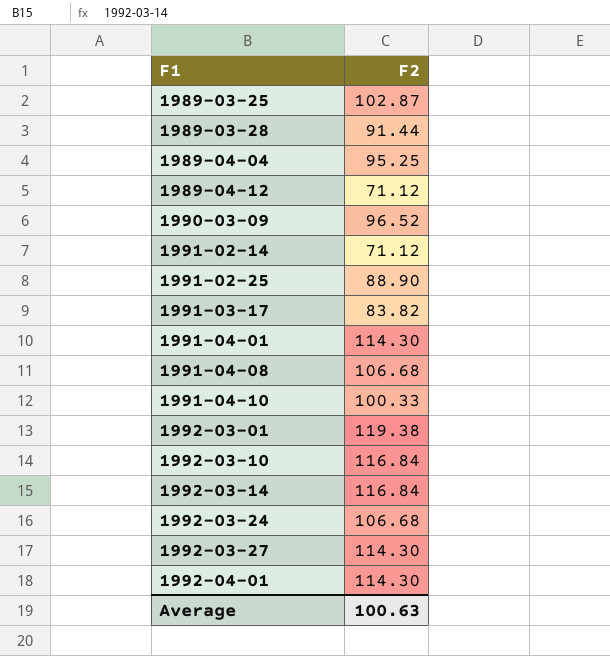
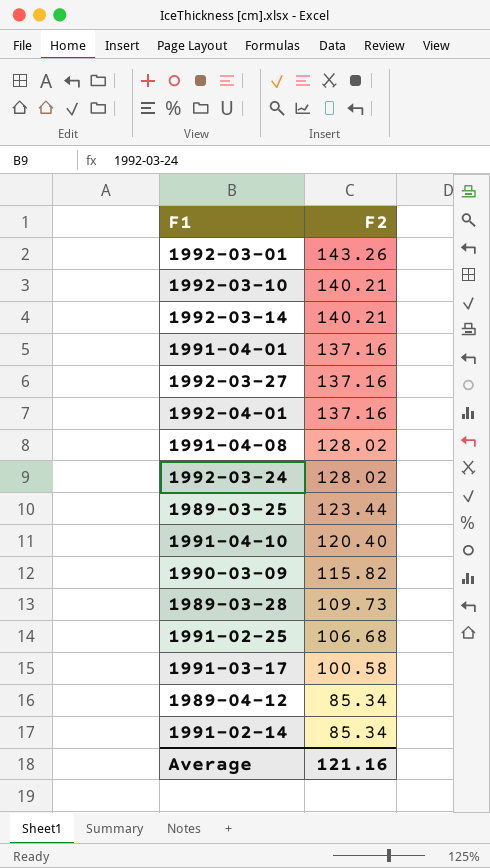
row order: F1 ascending -> F2 descending
row 1989-04-04: 95.25 -> none
1992-03-01 | F2: 119.38 -> 143.26
1992-03-10 | F2: 116.84 -> 140.21
1992-03-14 | F2: 116.84 -> 140.21
1991-04-01 | F2: 114.30 -> 137.16
1992-03-27 | F2: 114.30 -> 137.16
1992-04-01 | F2: 114.30 -> 137.16
1991-04-08 | F2: 106.68 -> 128.02
1992-03-24 | F2: 106.68 -> 128.02
1989-03-25 | F2: 102.87 -> 123.44
1991-04-10 | F2: 100.33 -> 120.40
1990-03-09 | F2: 96.52 -> 115.82
1989-03-28 | F2: 91.44 -> 109.73
1991-02-25 | F2: 88.90 -> 106.68
1991-03-17 | F2: 83.82 -> 100.58
1989-04-12 | F2: 71.12 -> 85.34
1991-02-14 | F2: 71.12 -> 85.34
Average | F2: 100.63 -> 121.16

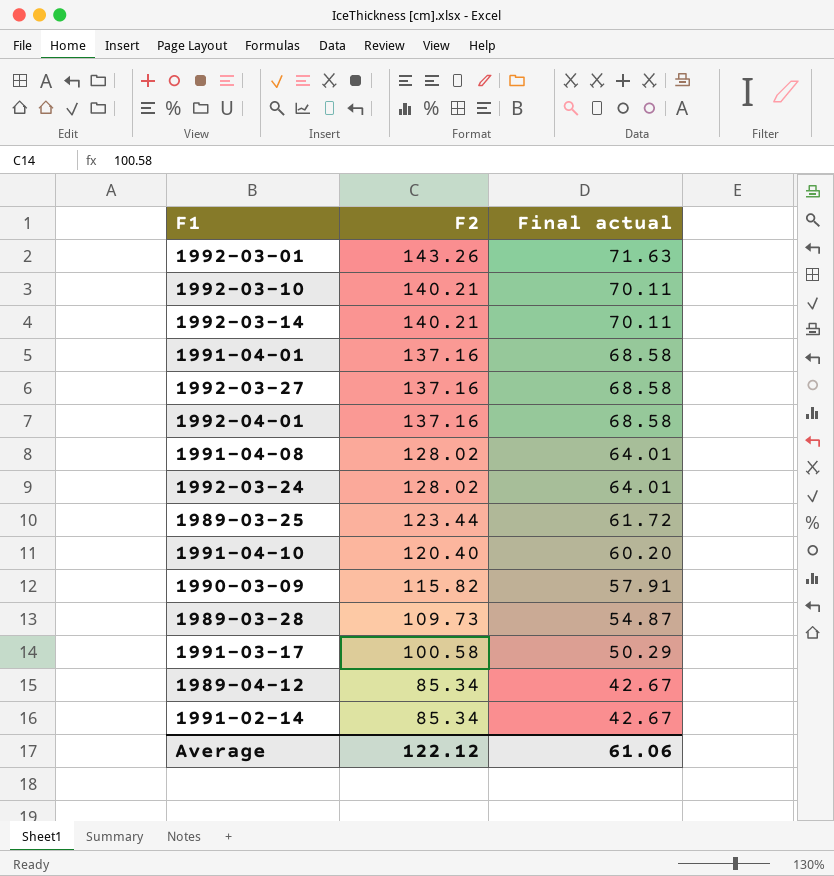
column Final actual | formula: none -> [F2] * 0.5
row 1991-02-25: 106.68 -> none
Average | F2: 121.16 -> 122.12

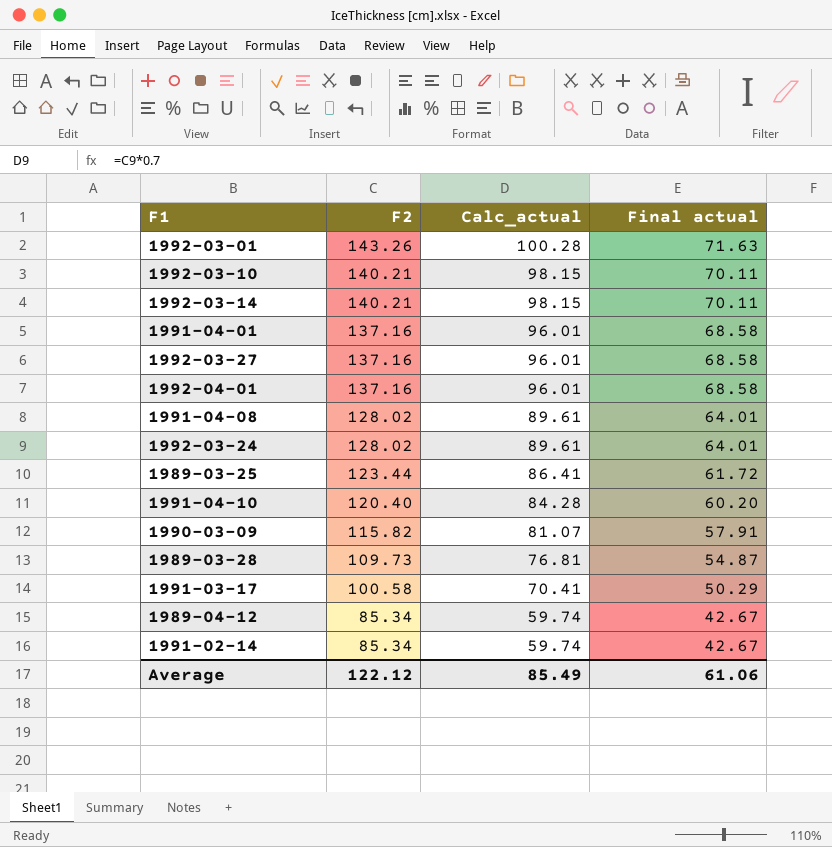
column Calc_actual | formula: none -> [F2] * 0.7

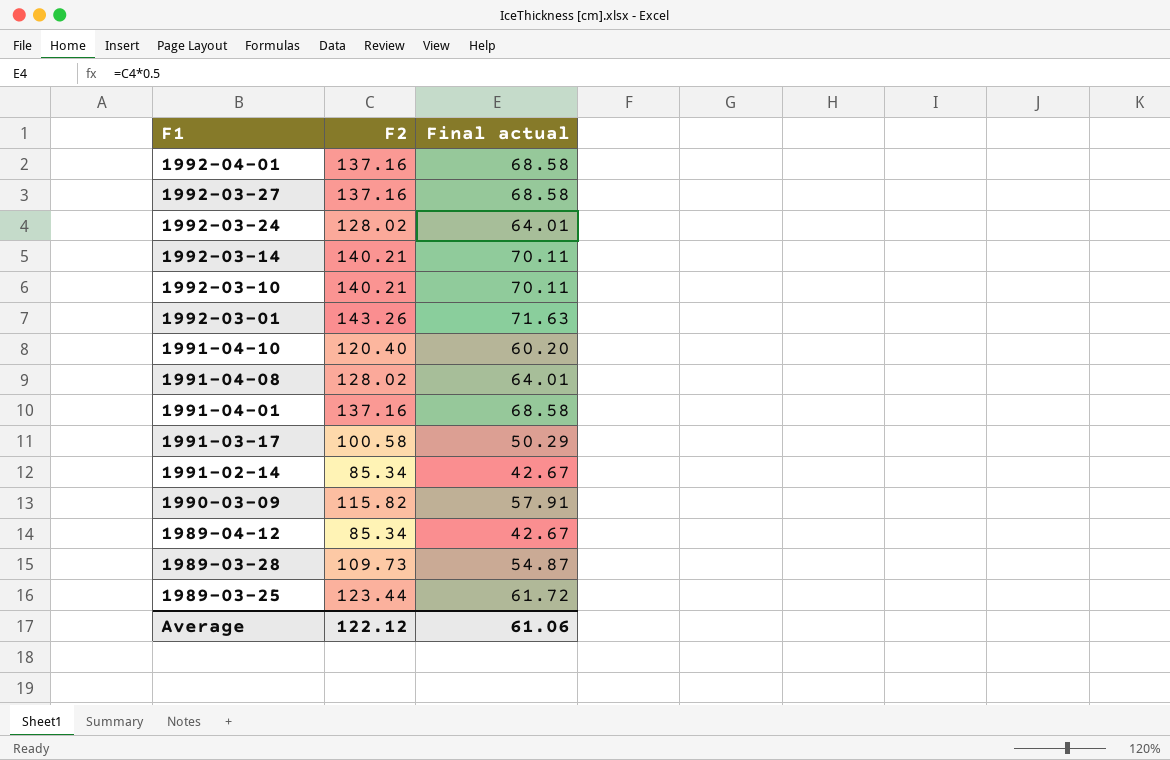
row order: F2 descending -> F1 descending
column Calc_actual | formula: [F2] * 0.7 -> none

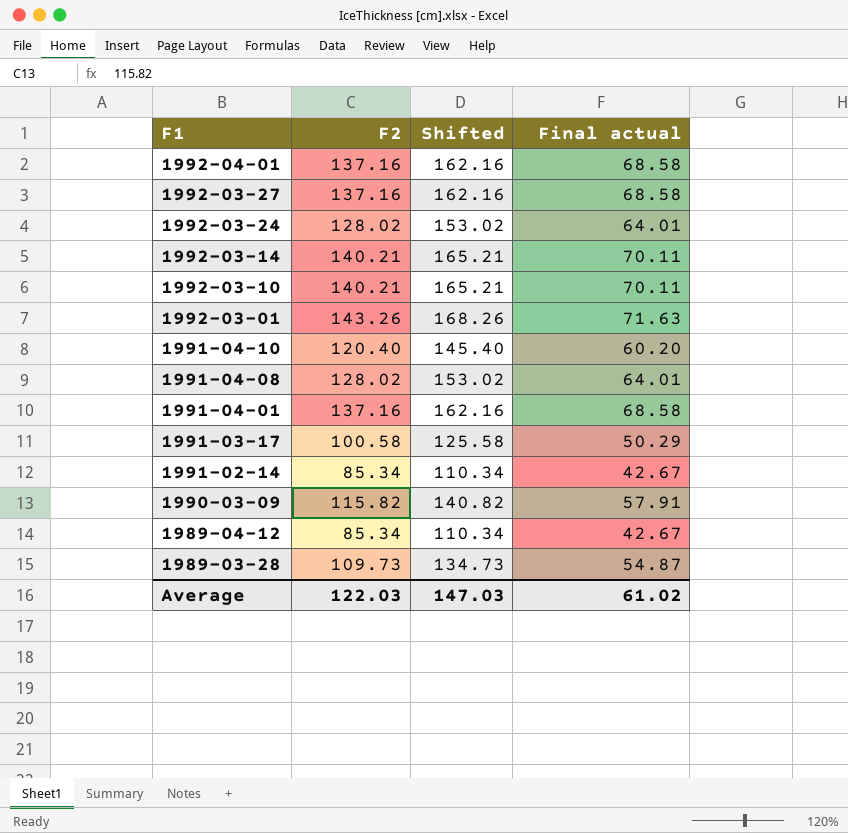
column Shifted | formula: none -> [F2] + 25
row 1989-03-25: 123.44 | 61.72 -> none
Average | F2: 122.12 -> 122.03
Average | Final actual: 61.06 -> 61.02

